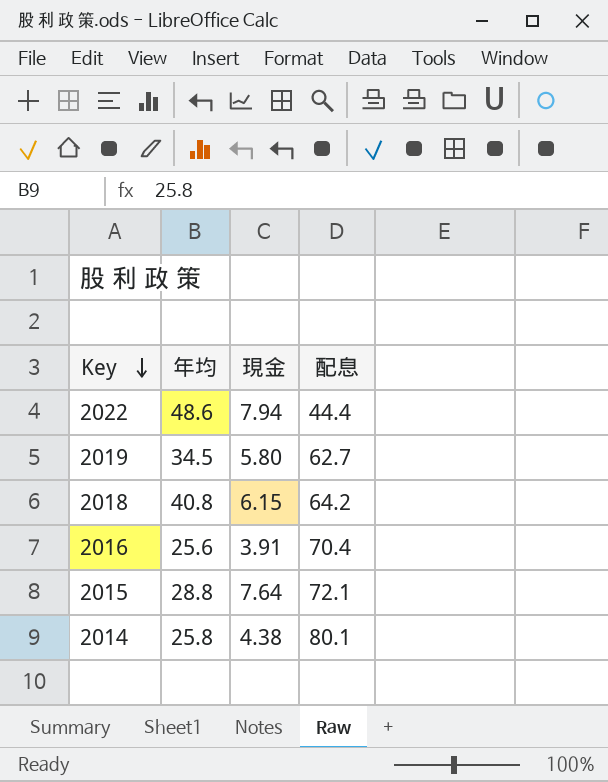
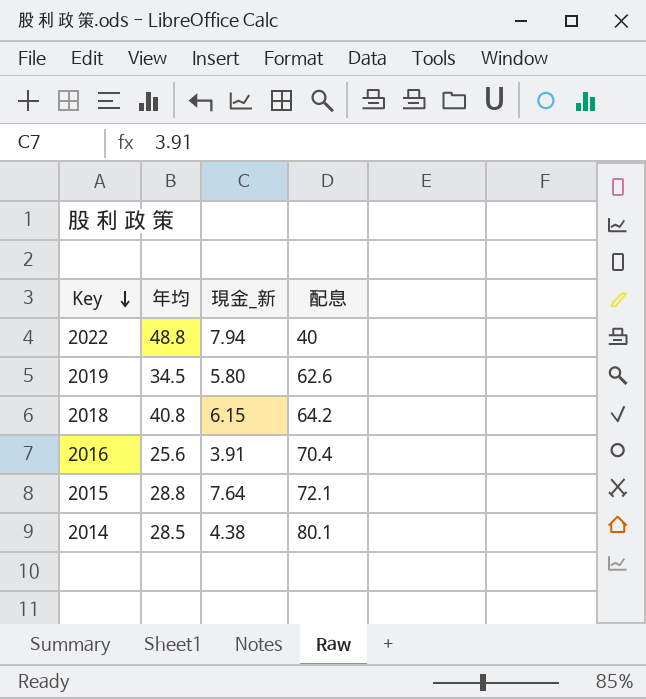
column name: 現金 -> 現金_新
2022 | 年均: 48.6 -> 48.8
2022 | 配息: 44.4 -> 40
2019 | 配息: 62.7 -> 62.6
2014 | 年均: 25.8 -> 28.5

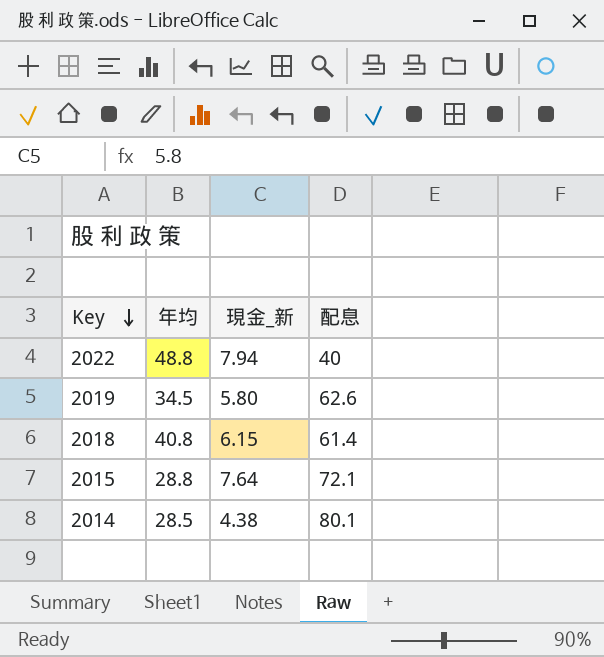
row 2016: 25.6 | 3.91 | 70.4 -> none
2018 | 配息: 64.2 -> 61.4

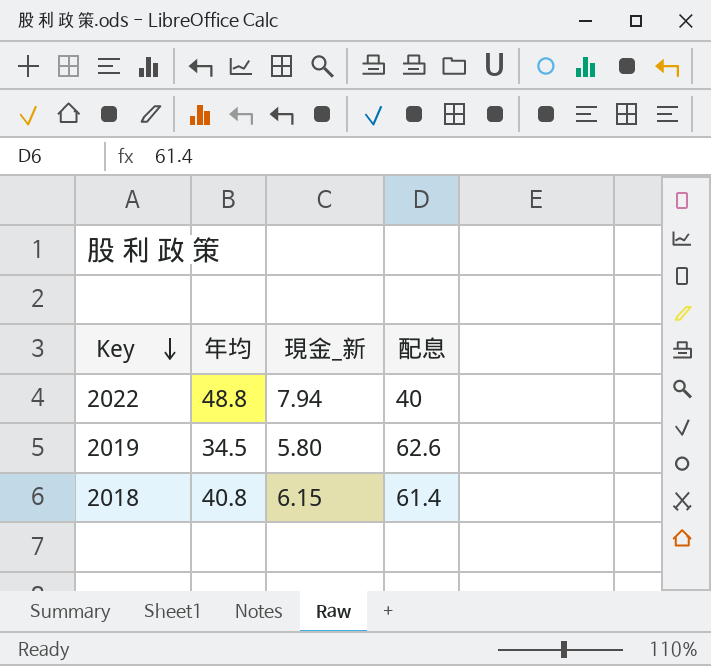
row 2015: 28.8 | 7.64 | 72.1 -> none
row 2014: 28.5 | 4.38 | 80.1 -> none

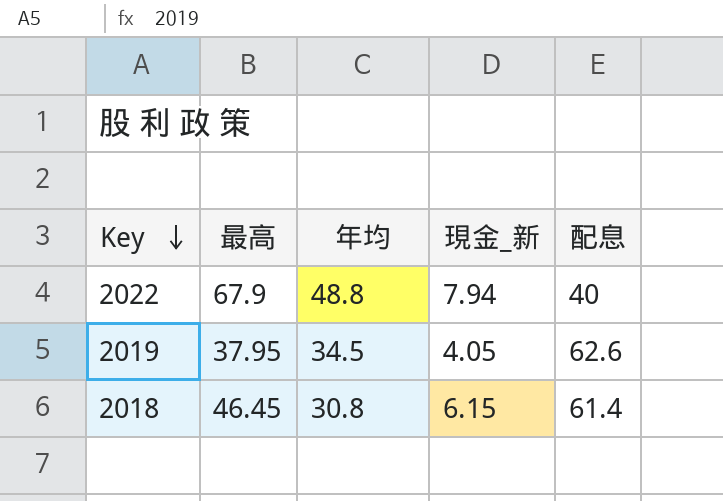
column 最高 | position: none -> 2
2019 | 現金_新: 5.80 -> 4.05
2018 | 年均: 40.8 -> 30.8

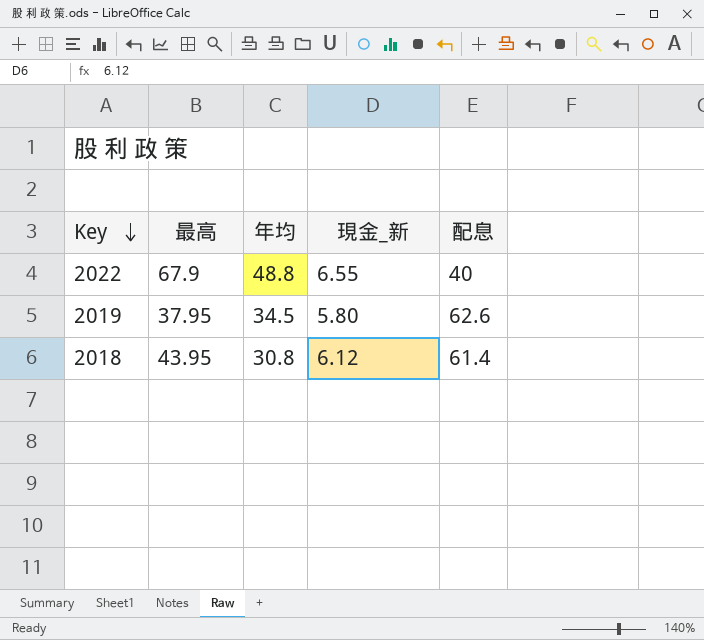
2022 | 現金_新: 7.94 -> 6.55
2019 | 現金_新: 4.05 -> 5.80
2018 | 最高: 46.45 -> 43.95
2018 | 現金_新: 6.15 -> 6.12

